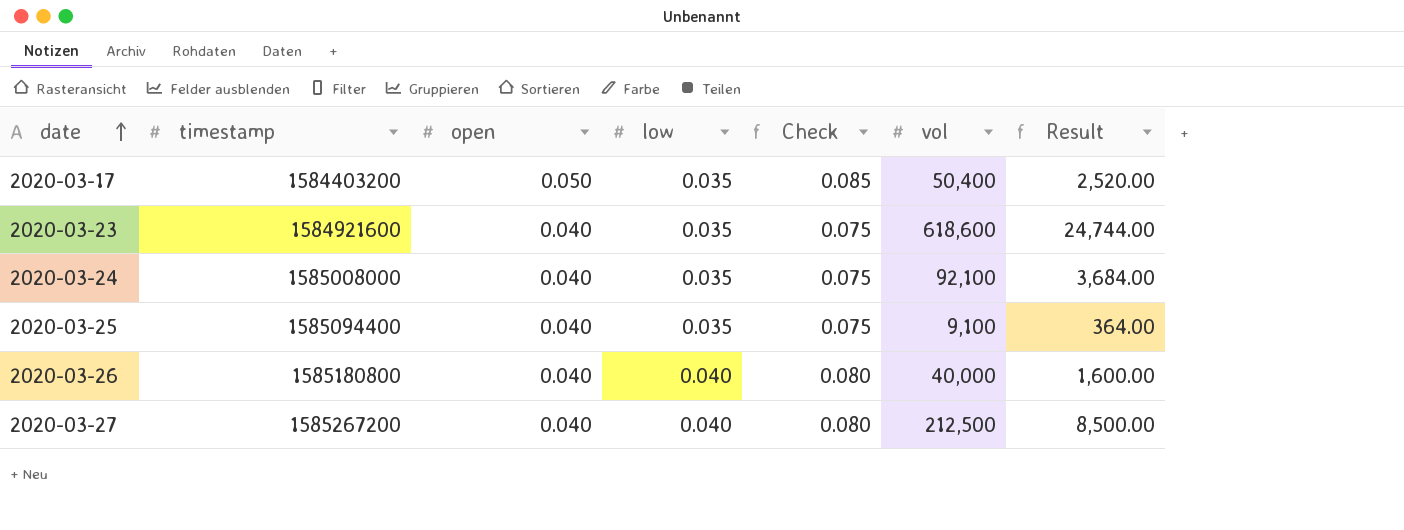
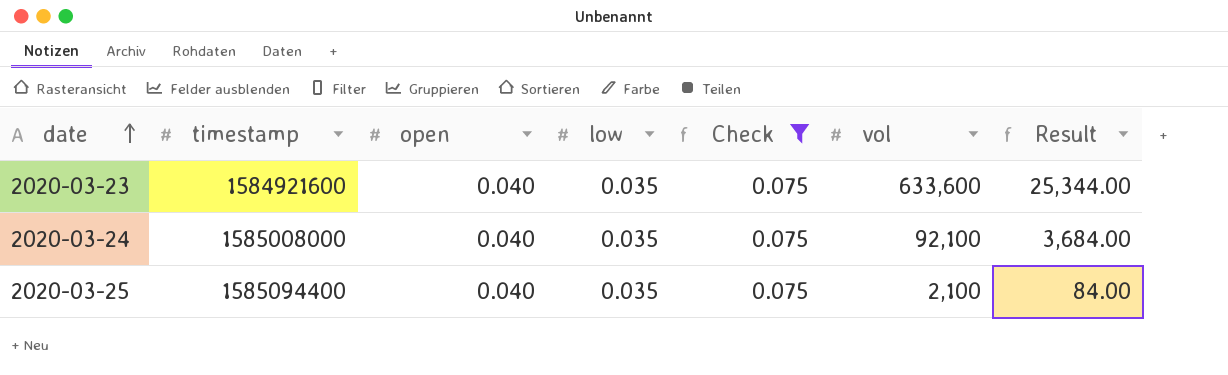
filter: none -> Check = 0.075
2020-03-23 | vol: 618,600 -> 633,600
2020-03-23 | Result: 24,744.00 -> 25,344.00
2020-03-25 | vol: 9,100 -> 2,100
2020-03-25 | Result: 364.00 -> 84.00

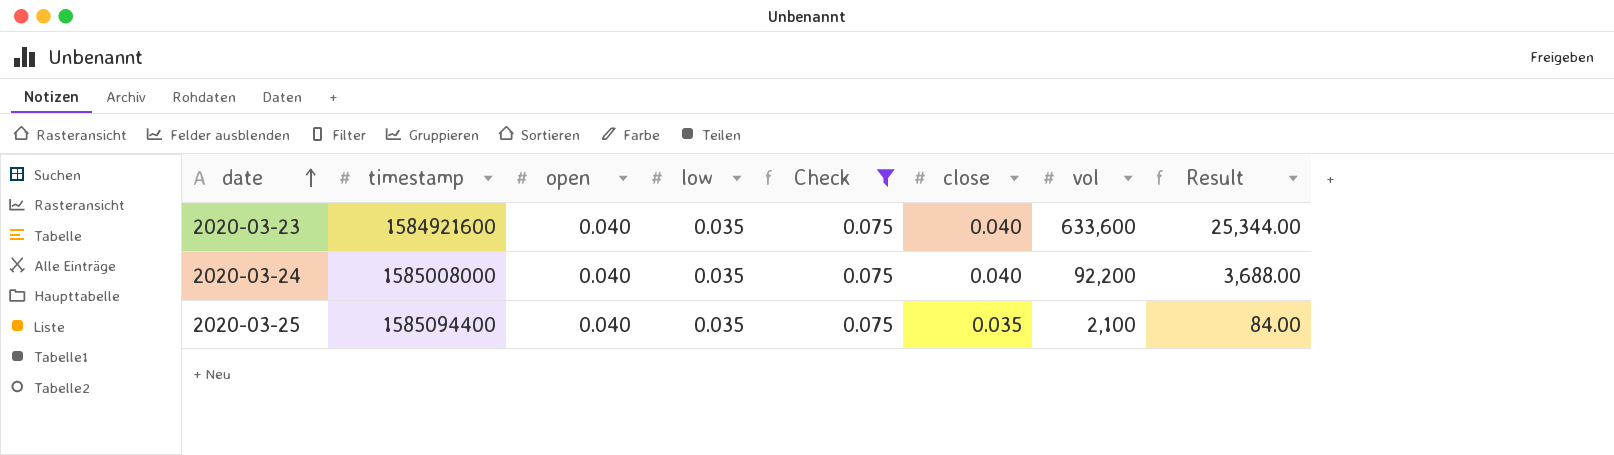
column close | position: none -> 6
2020-03-24 | vol: 92,100 -> 92,200
2020-03-24 | Result: 3,684.00 -> 3,688.00

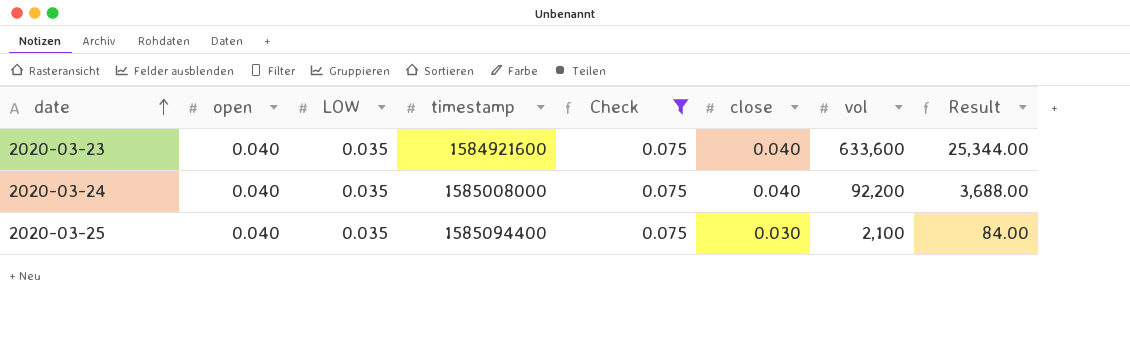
column name: low -> LOW
column timestamp | position: 2 -> 4
2020-03-25 | close: 0.035 -> 0.030

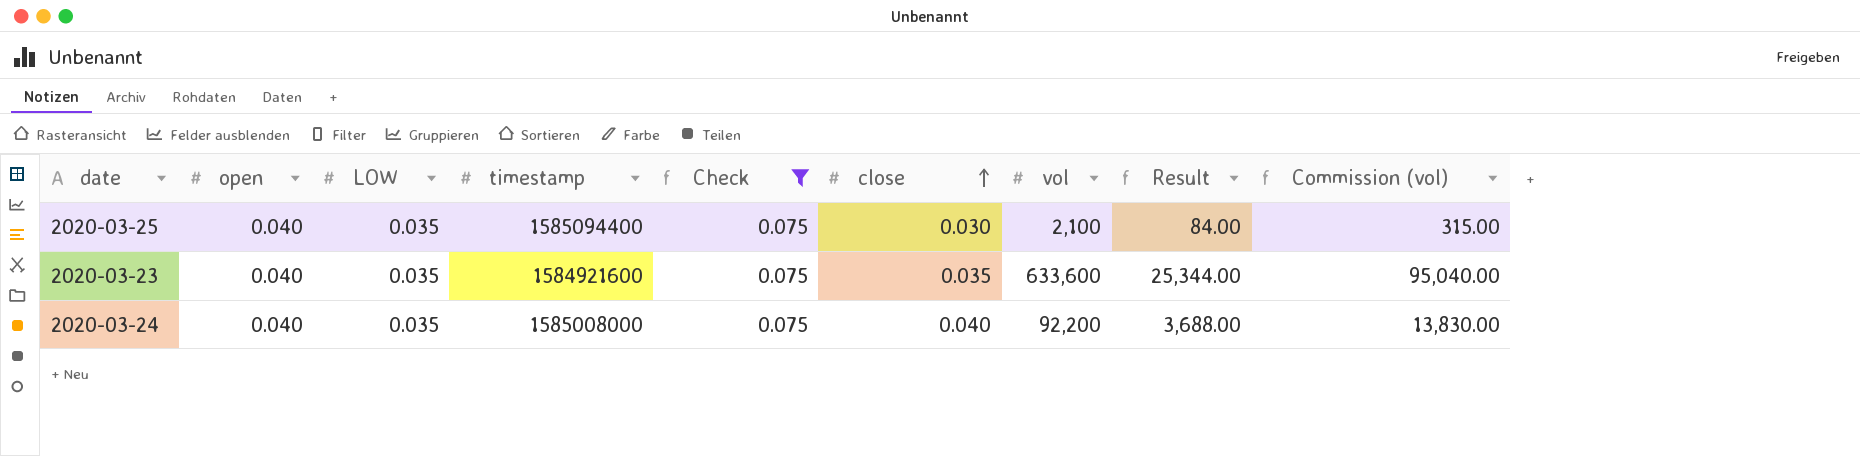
row order: date ascending -> close ascending
column Commission (vol) | formula: none -> [vol] * 0.15
2020-03-23 | close: 0.040 -> 0.035

